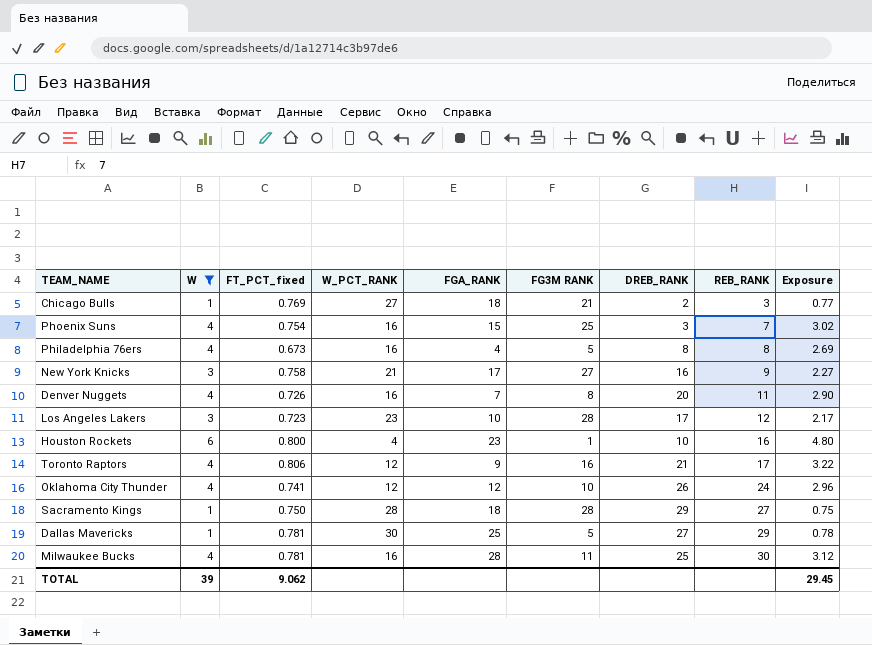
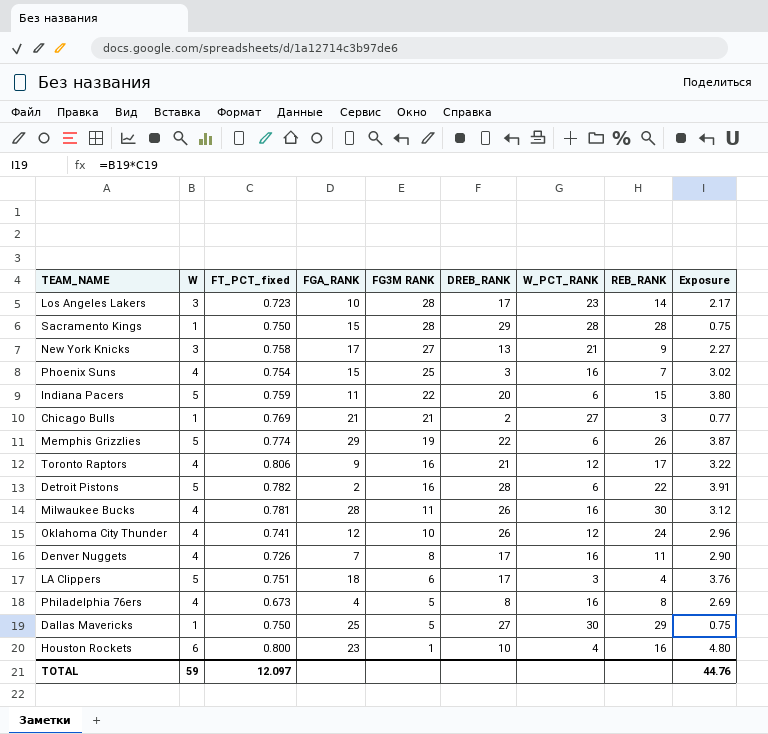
filter: W != 5 -> none
row order: REB_RANK ascending -> FG3M RANK descending
column W_PCT_RANK | position: 4 -> 7
Los Angeles Lakers | REB_RANK: 12 -> 14
Sacramento Kings | FGA_RANK: 18 -> 15
Sacramento Kings | REB_RANK: 27 -> 28
New York Knicks | DREB_RANK: 16 -> 13
Chicago Bulls | FGA_RANK: 18 -> 21
Milwaukee Bucks | DREB_RANK: 25 -> 26
Denver Nuggets | DREB_RANK: 20 -> 17
Dallas Mavericks | FT_PCT_fixed: 0.781 -> 0.750
Dallas Mavericks | Exposure: 0.78 -> 0.75
TOTAL | W: 39 -> 59
TOTAL | FT_PCT_fixed: 9.062 -> 12.097
TOTAL | Exposure: 29.45 -> 44.76

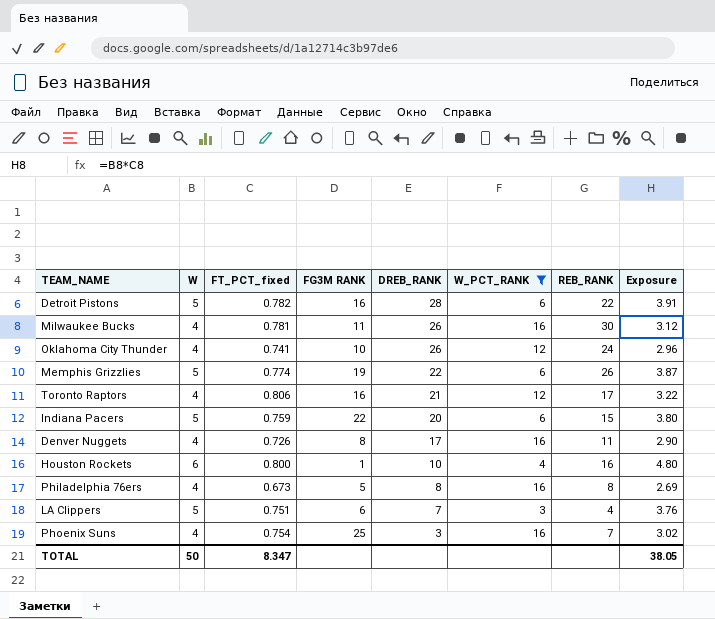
filter: none -> W_PCT_RANK <= 16
row order: FG3M RANK descending -> DREB_RANK descending
column FGA_RANK | position: 4 -> none
LA Clippers | DREB_RANK: 17 -> 7
TOTAL | W: 59 -> 50
TOTAL | FT_PCT_fixed: 12.097 -> 8.347
TOTAL | Exposure: 44.76 -> 38.05

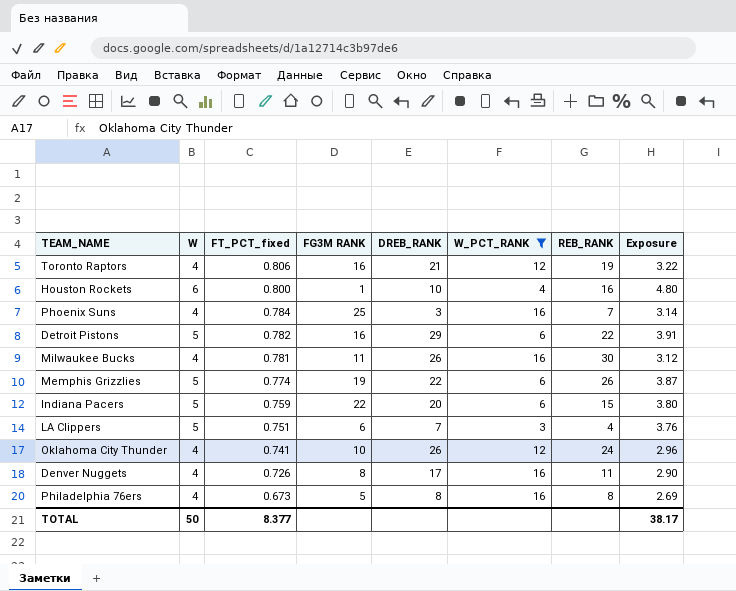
row order: DREB_RANK descending -> FT_PCT_fixed descending
Toronto Raptors | REB_RANK: 17 -> 19
Phoenix Suns | FT_PCT_fixed: 0.754 -> 0.784
Phoenix Suns | Exposure: 3.02 -> 3.14
Detroit Pistons | DREB_RANK: 28 -> 29
TOTAL | FT_PCT_fixed: 8.347 -> 8.377
TOTAL | Exposure: 38.05 -> 38.17

